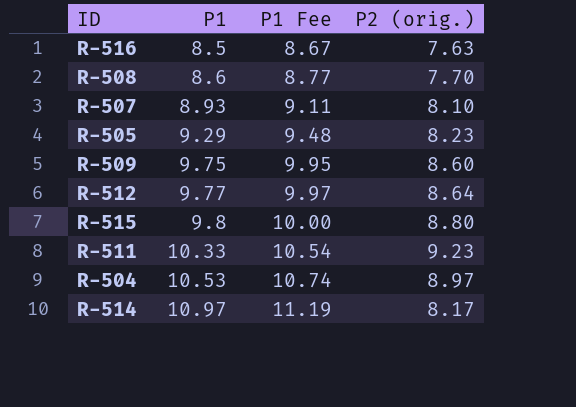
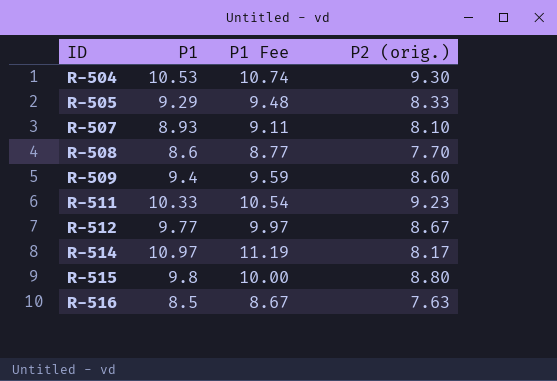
row order: P1 ascending -> ID ascending
R-504 | P2 (orig.): 8.97 -> 9.30
R-505 | P2 (orig.): 8.23 -> 8.33
R-509 | P1: 9.75 -> 9.4
R-509 | P1 Fee: 9.95 -> 9.59
R-512 | P2 (orig.): 8.64 -> 8.67

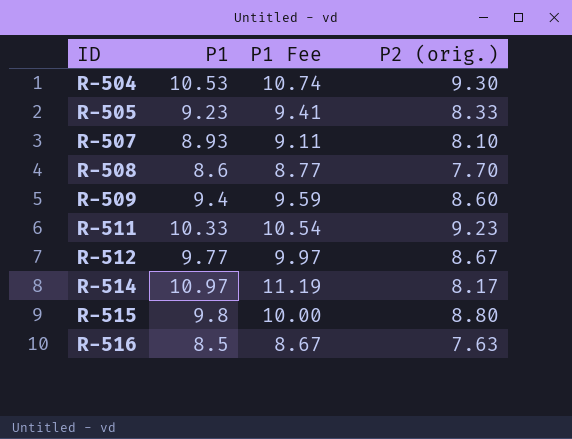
R-505 | P1: 9.29 -> 9.23
R-505 | P1 Fee: 9.48 -> 9.41

